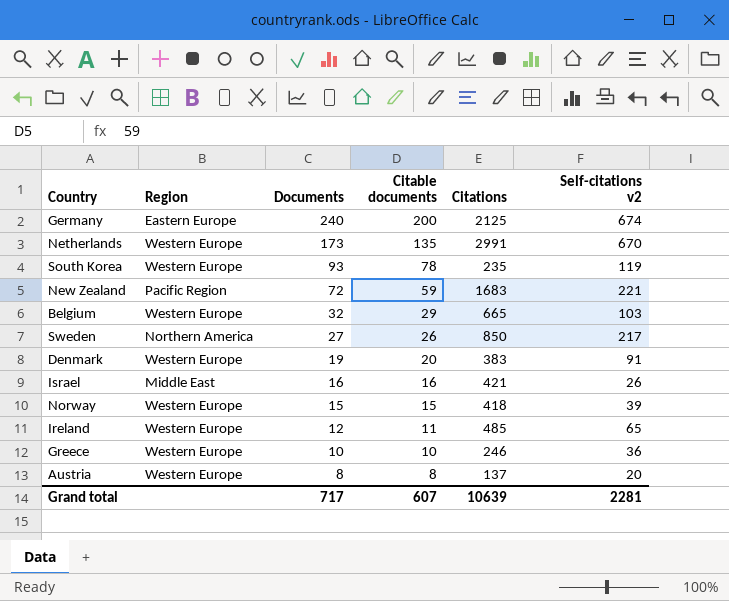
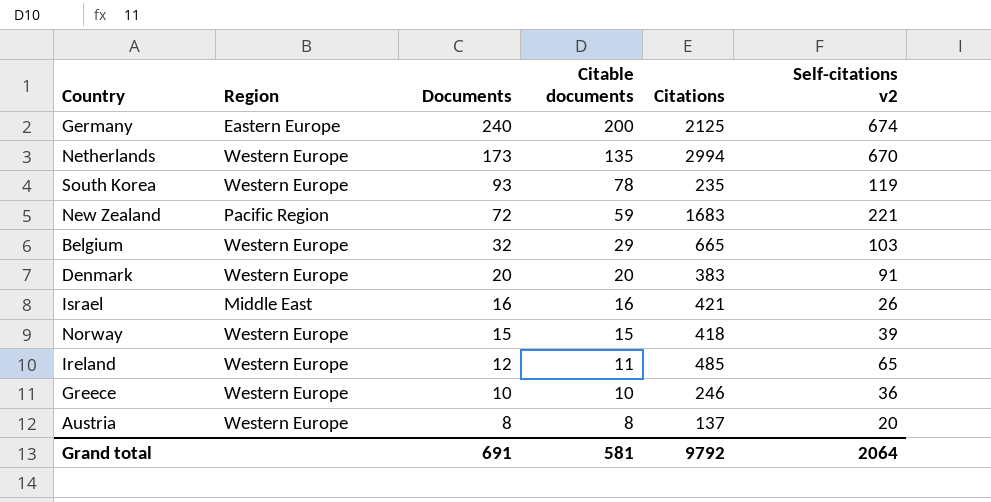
row Sweden: Northern America | 27 | 26 | 850 | 217 -> none
Netherlands | Citations: 2991 -> 2994
Denmark | Documents: 19 -> 20
Grand total | Documents: 717 -> 691
Grand total | Citable documents: 607 -> 581
Grand total | Citations: 10639 -> 9792
Grand total | Self-citations v2: 2281 -> 2064

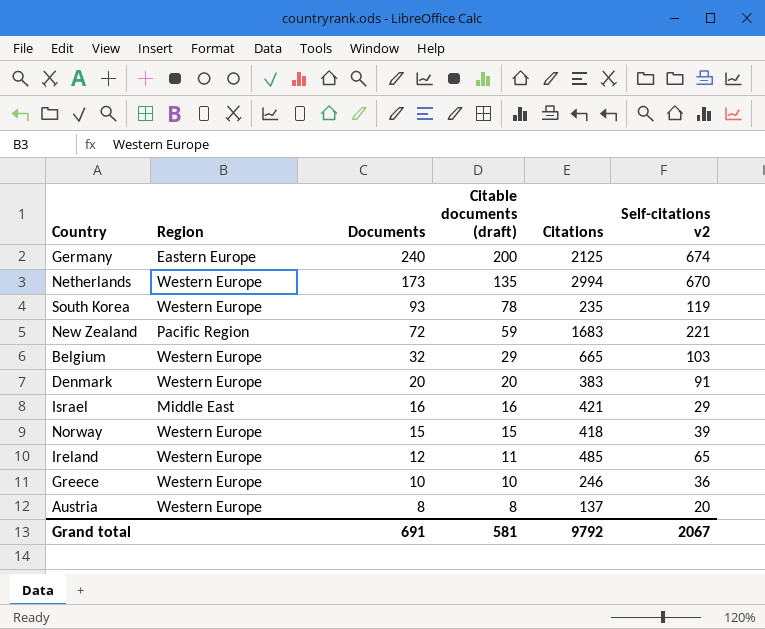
column name: Citable documents -> Citable documents (draft)
Israel | Self-citations v2: 26 -> 29
Grand total | Self-citations v2: 2064 -> 2067

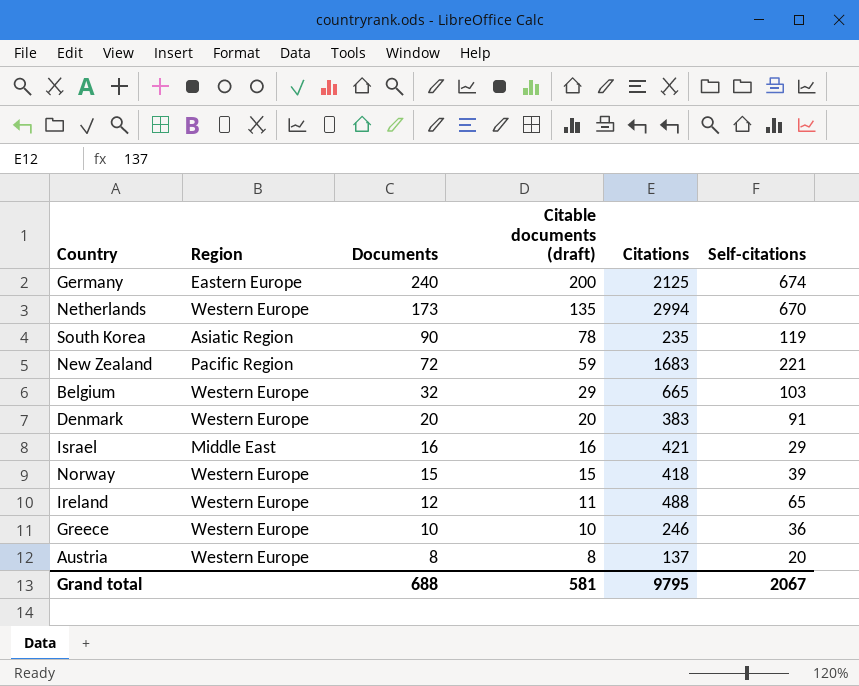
column name: Self-citations v2 -> Self-citations
South Korea | Region: Western Europe -> Asiatic Region
South Korea | Documents: 93 -> 90
Ireland | Citations: 485 -> 488
Grand total | Documents: 691 -> 688
Grand total | Citations: 9792 -> 9795

